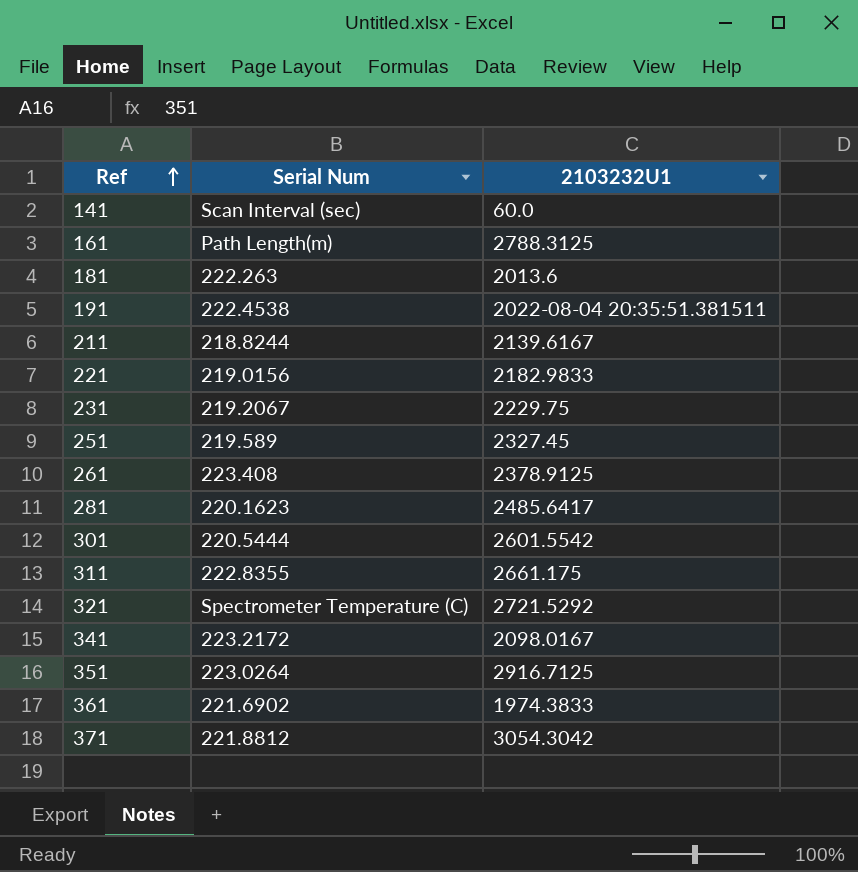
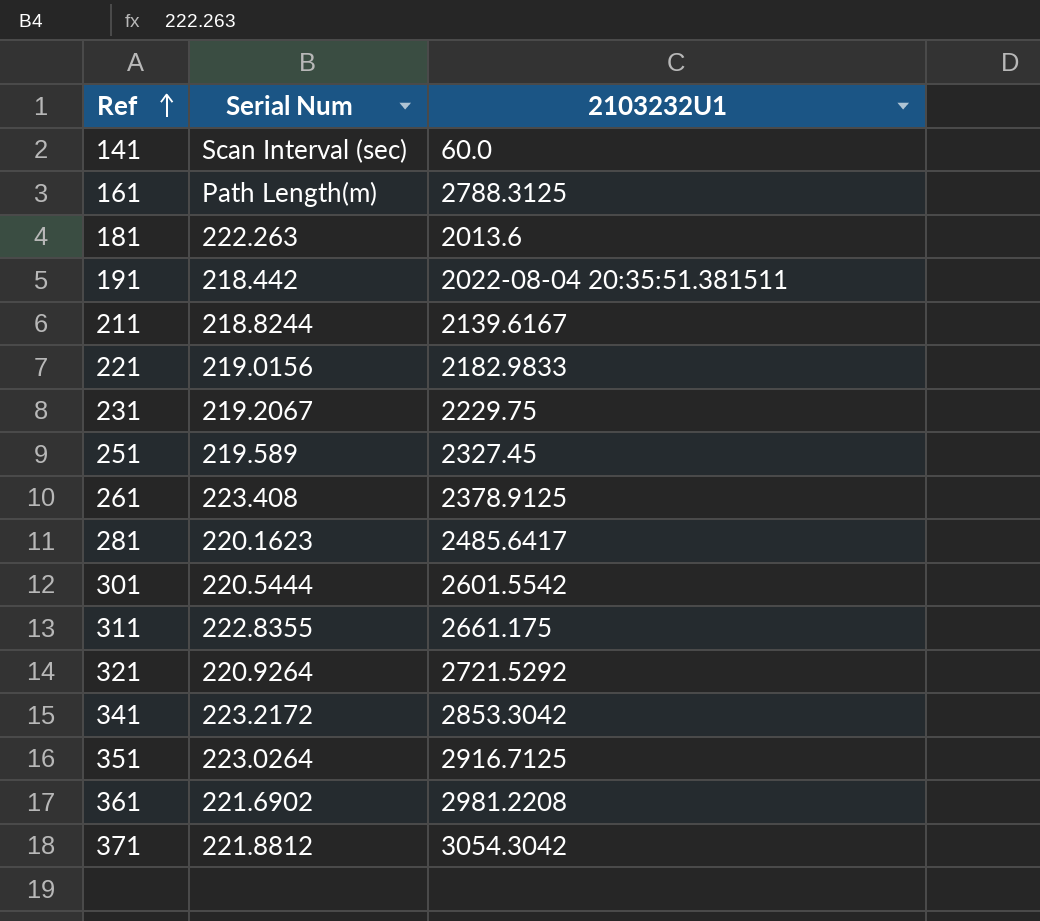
191 | Serial Num: 222.4538 -> 218.442
321 | Serial Num: Spectrometer Temperature (C) -> 220.9264
341 | 2103232U1: 2098.0167 -> 2853.3042
361 | 2103232U1: 1974.3833 -> 2981.2208

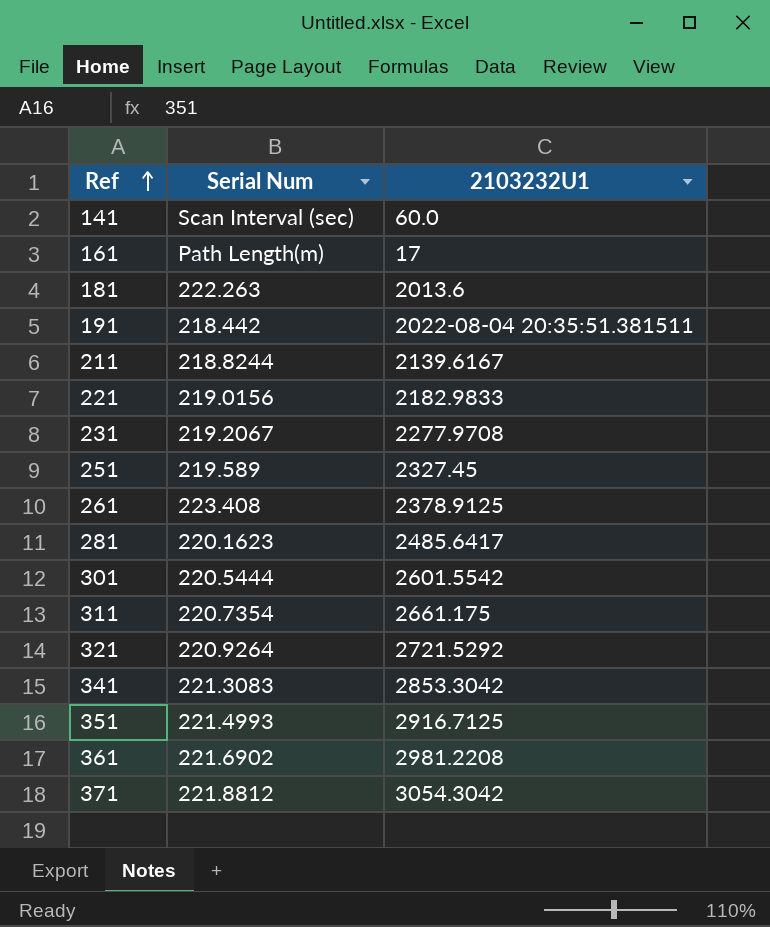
161 | 2103232U1: 2788.3125 -> 17
231 | 2103232U1: 2229.75 -> 2277.9708
311 | Serial Num: 222.8355 -> 220.7354
341 | Serial Num: 223.2172 -> 221.3083
351 | Serial Num: 223.0264 -> 221.4993

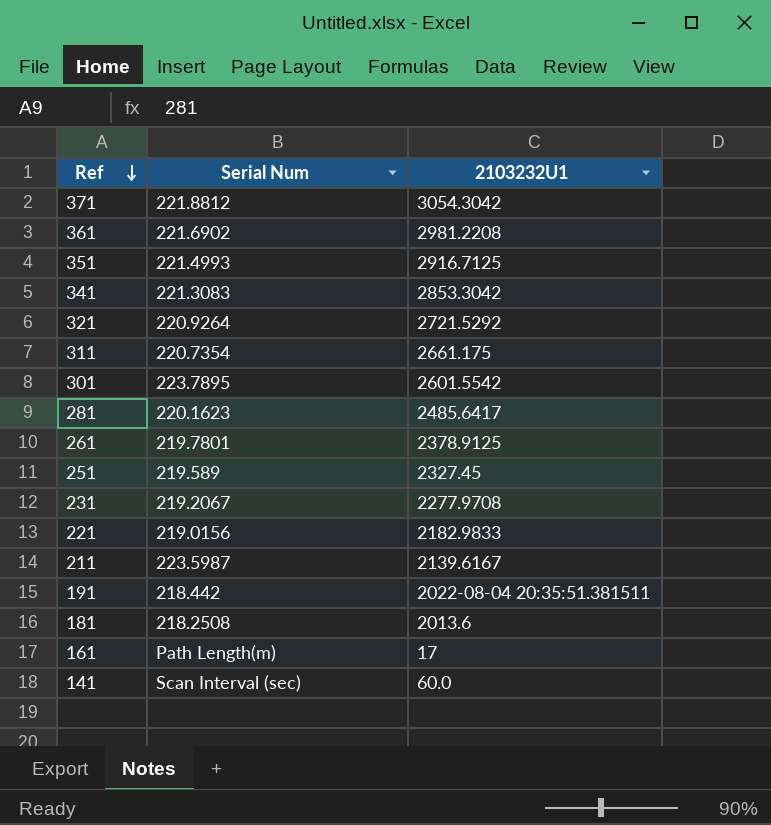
row order: Ref ascending -> Ref descending
301 | Serial Num: 220.5444 -> 223.7895
261 | Serial Num: 223.408 -> 219.7801
211 | Serial Num: 218.8244 -> 223.5987
181 | Serial Num: 222.263 -> 218.2508

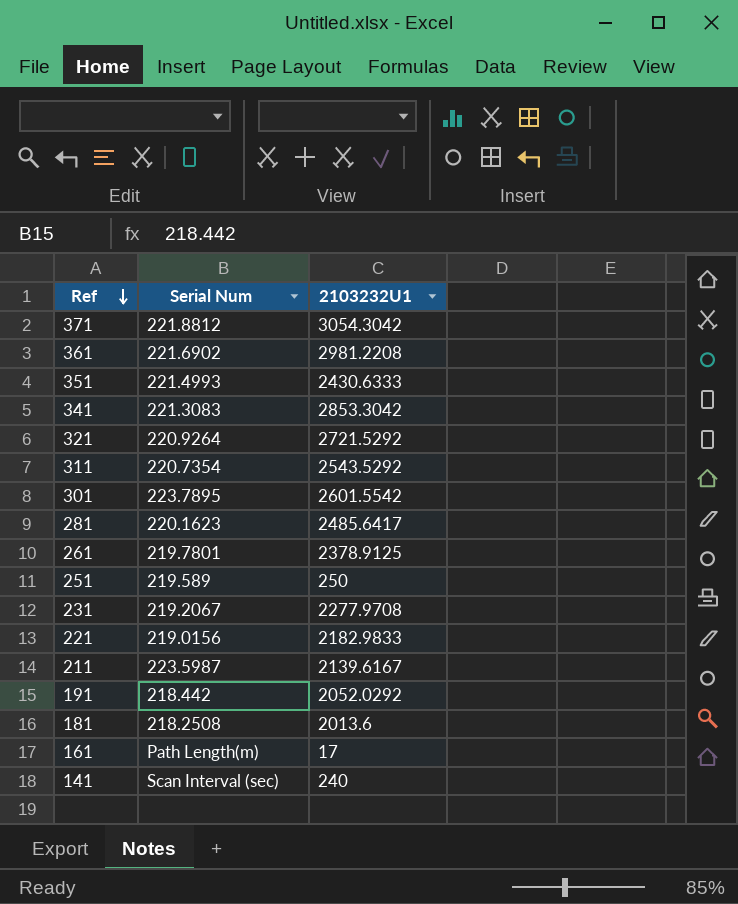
351 | 2103232U1: 2916.7125 -> 2430.6333
311 | 2103232U1: 2661.175 -> 2543.5292
251 | 2103232U1: 2327.45 -> 250
191 | 2103232U1: 2022-08-04 20:35:51.381511 -> 2052.0292
141 | 2103232U1: 60.0 -> 240

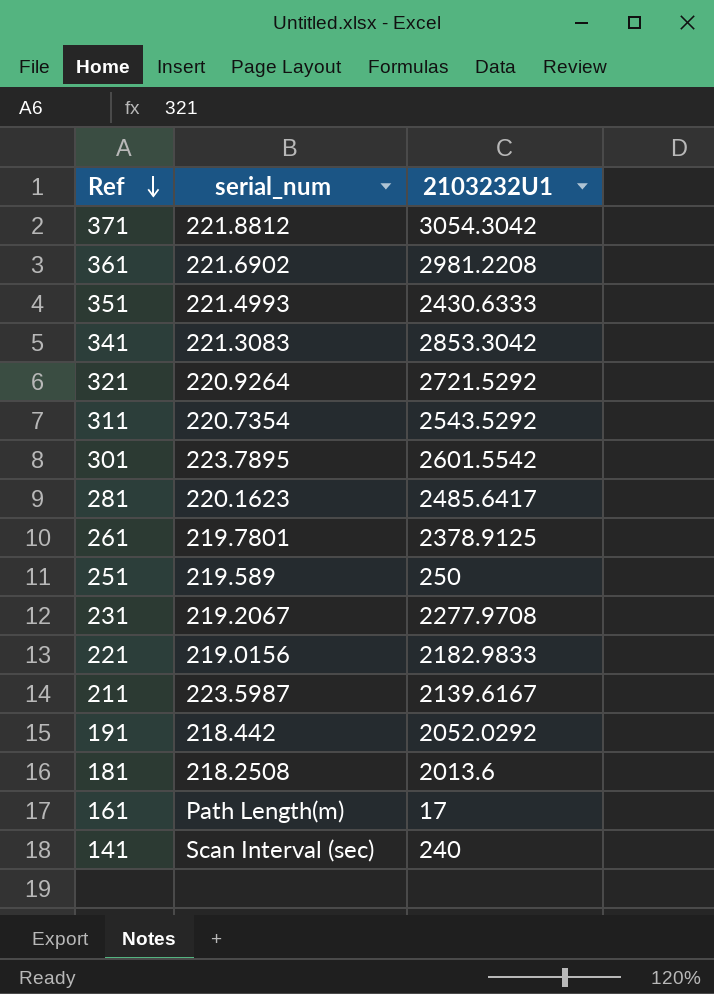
column name: Serial Num -> serial_num

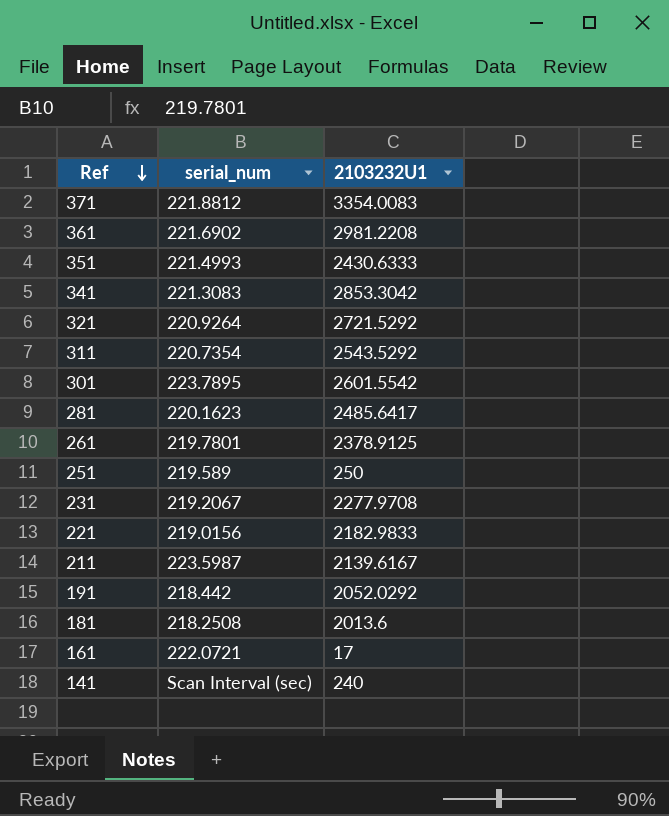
371 | 2103232U1: 3054.3042 -> 3354.0083
161 | serial_num: Path Length(m) -> 222.0721

